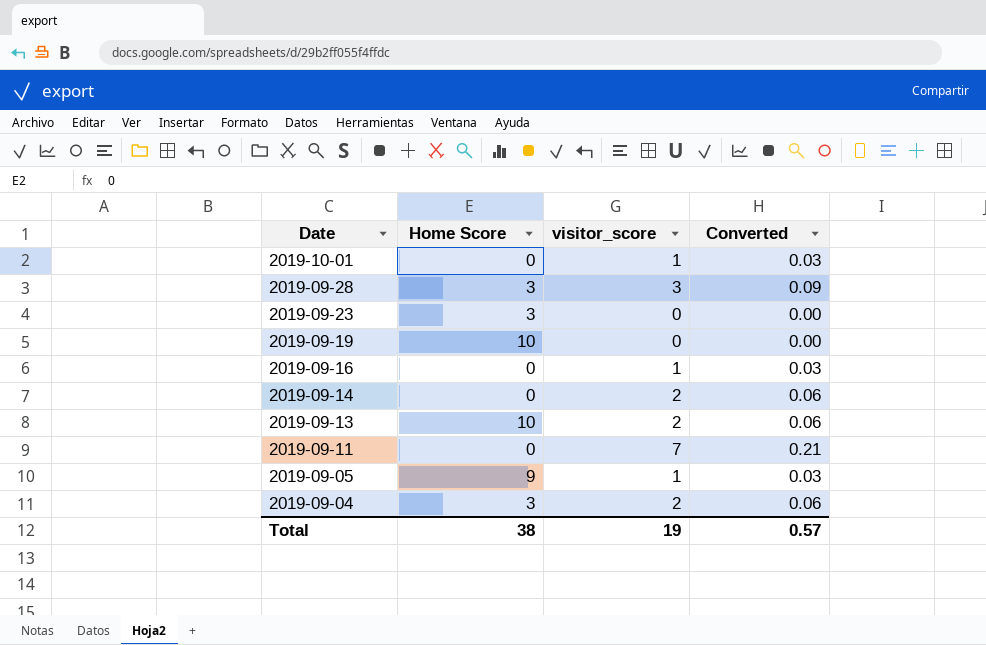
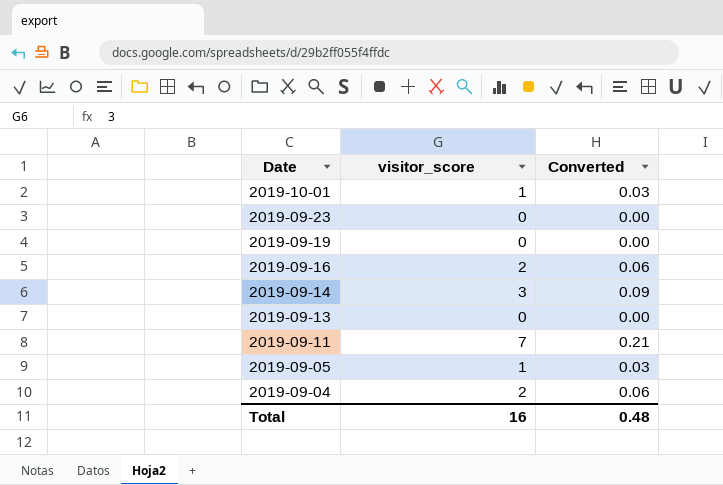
column Home Score | position: 2 -> none
row 2019-09-28: 3 | 3 | 0.09 -> none
2019-09-16 | visitor_score: 1 -> 2
2019-09-16 | Converted: 0.03 -> 0.06
2019-09-14 | visitor_score: 2 -> 3
2019-09-14 | Converted: 0.06 -> 0.09
2019-09-13 | visitor_score: 2 -> 0
2019-09-13 | Converted: 0.06 -> 0.00
Total | visitor_score: 19 -> 16
Total | Converted: 0.57 -> 0.48

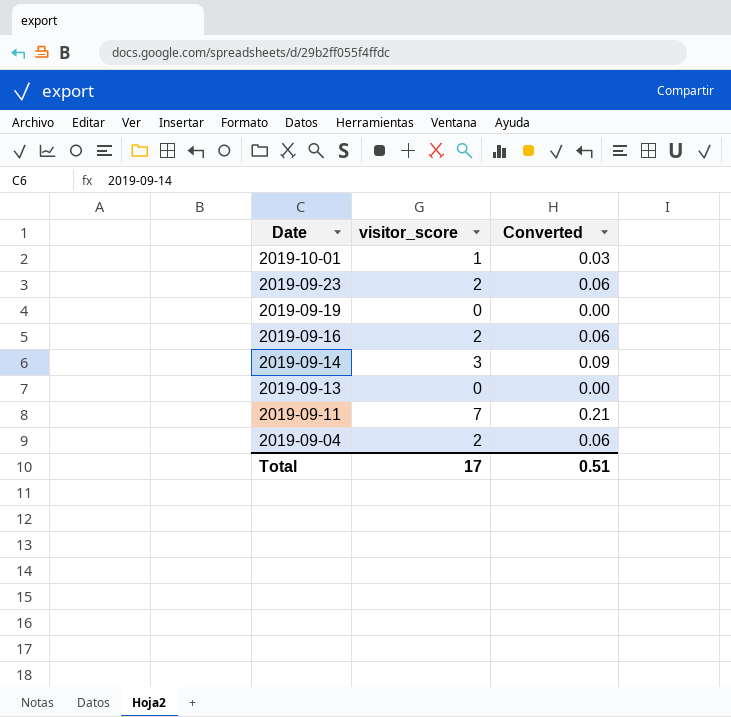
row 2019-09-05: 1 | 0.03 -> none
2019-09-23 | visitor_score: 0 -> 2
2019-09-23 | Converted: 0.00 -> 0.06
Total | visitor_score: 16 -> 17
Total | Converted: 0.48 -> 0.51

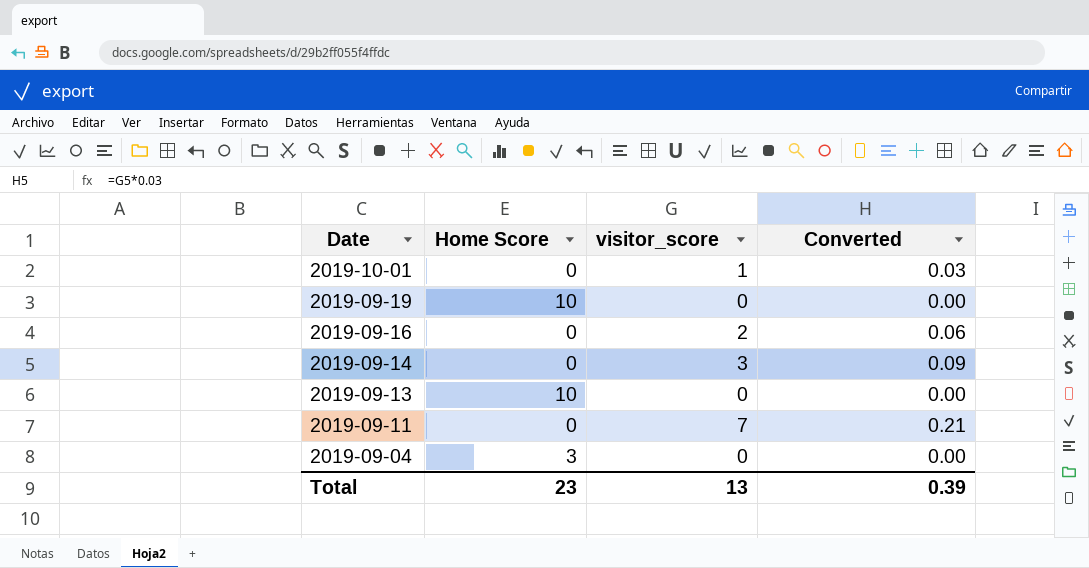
column Home Score | position: none -> 2
row 2019-09-23: 2 | 0.06 -> none
2019-09-04 | visitor_score: 2 -> 0
2019-09-04 | Converted: 0.06 -> 0.00
Total | visitor_score: 17 -> 13
Total | Converted: 0.51 -> 0.39

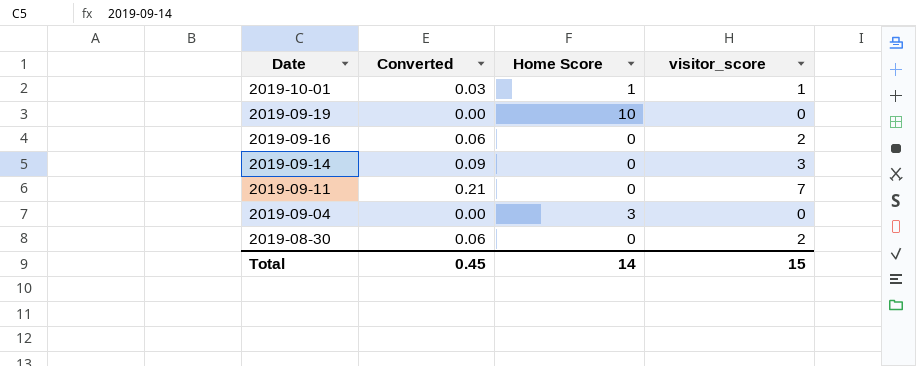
column Converted | position: 4 -> 2
row 2019-09-13: 10 | 0 | 0.00 -> none
2019-10-01 | Home Score: 0 -> 1
row 2019-08-30: none -> 0.06 | 0 | 2
Total | Converted: 0.39 -> 0.45
Total | Home Score: 23 -> 14
Total | visitor_score: 13 -> 15

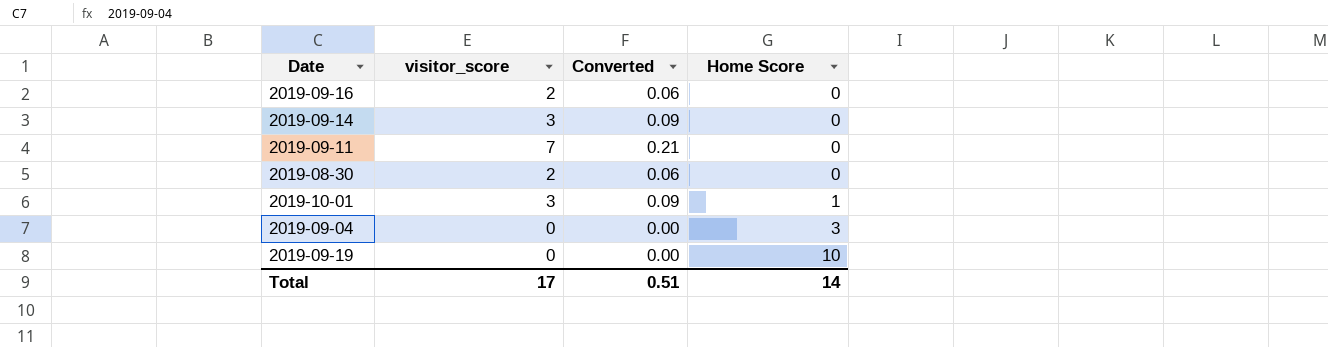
row order: Date descending -> Home Score ascending
column visitor_score | position: 4 -> 2
2019-10-01 | visitor_score: 1 -> 3
2019-10-01 | Converted: 0.03 -> 0.09
Total | visitor_score: 15 -> 17
Total | Converted: 0.45 -> 0.51

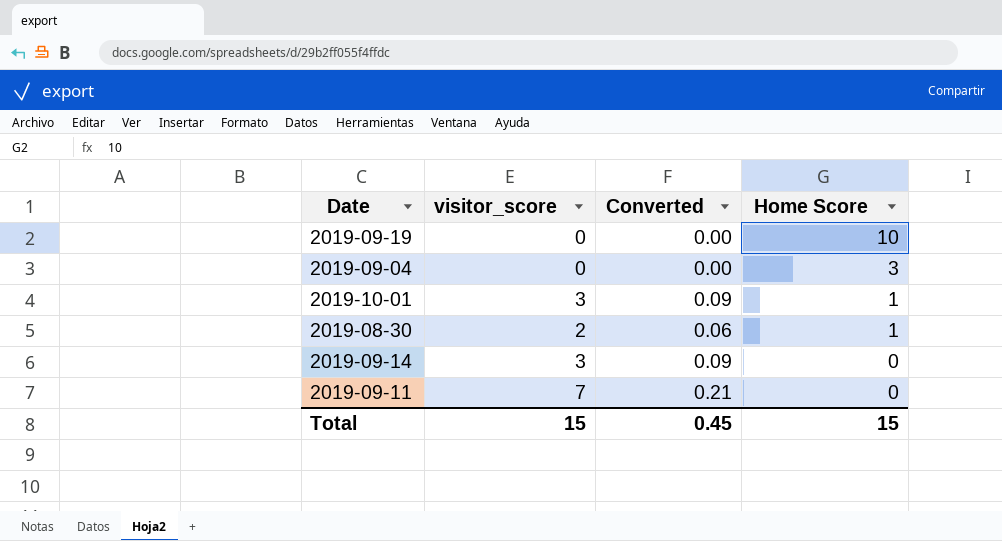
row order: Home Score ascending -> Home Score descending
row 2019-09-16: 2 | 0.06 | 0 -> none
2019-08-30 | Home Score: 0 -> 1
Total | visitor_score: 17 -> 15
Total | Converted: 0.51 -> 0.45
Total | Home Score: 14 -> 15

